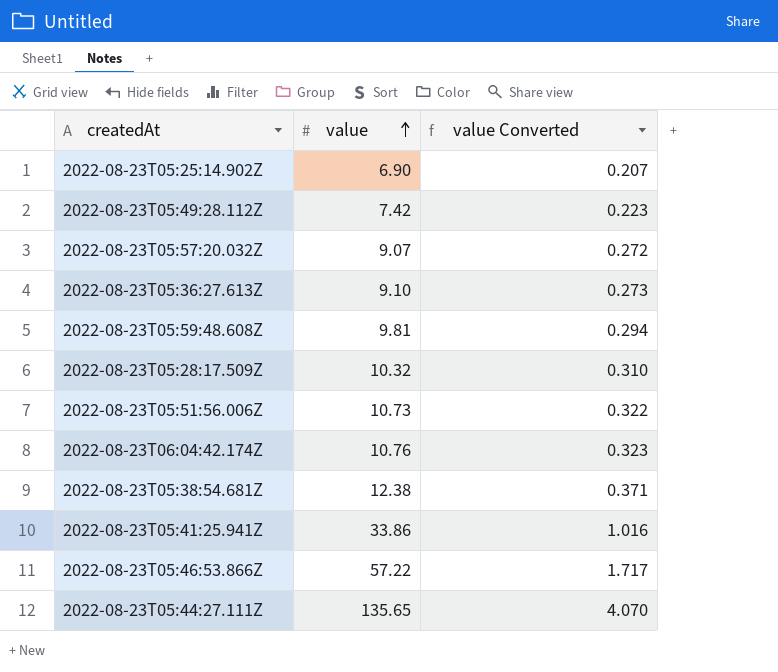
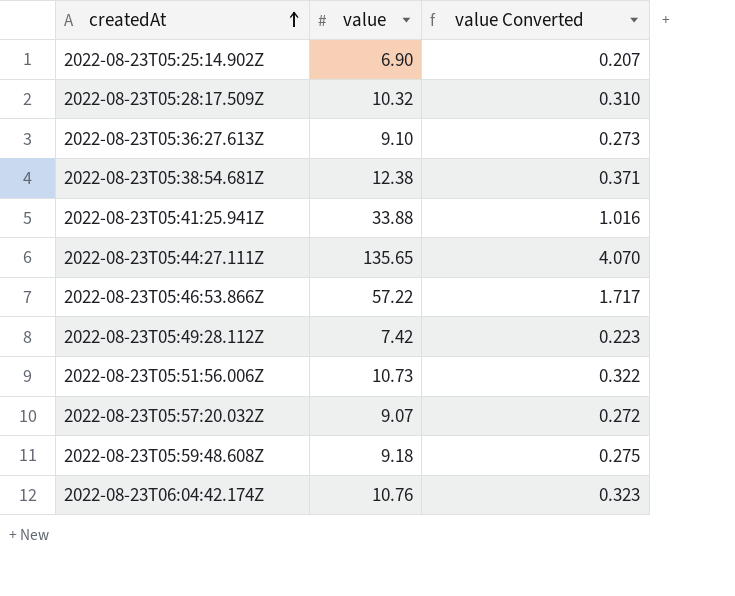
row order: value ascending -> createdAt ascending
2022-08-23T05:41:25.941Z | value: 33.86 -> 33.88
2022-08-23T05:59:48.608Z | value: 9.81 -> 9.18
2022-08-23T05:59:48.608Z | value Converted: 0.294 -> 0.275

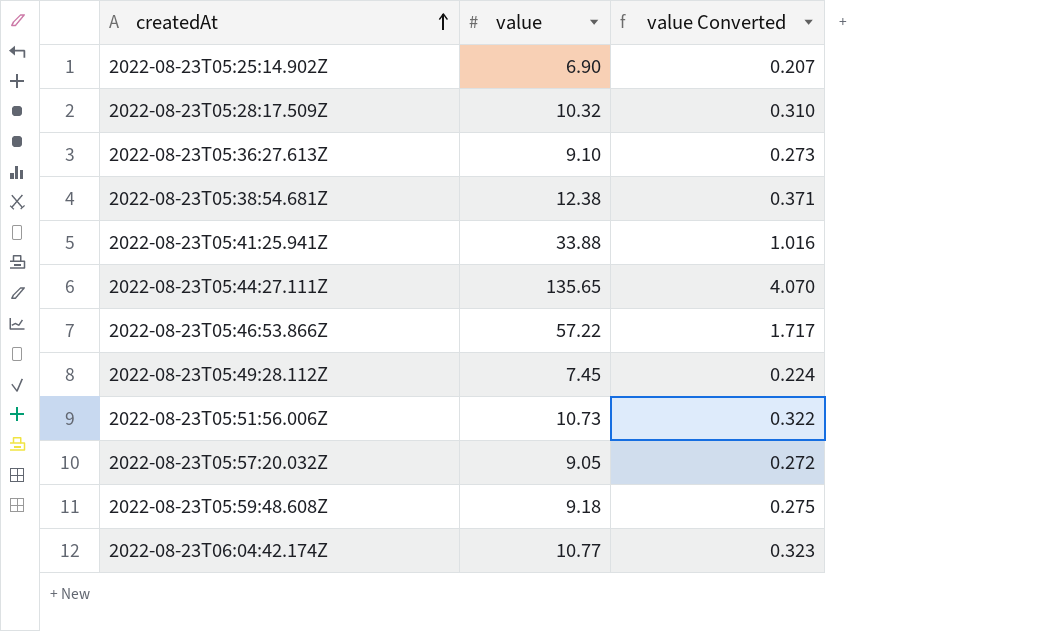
2022-08-23T05:49:28.112Z | value: 7.42 -> 7.45
2022-08-23T05:49:28.112Z | value Converted: 0.223 -> 0.224
2022-08-23T05:57:20.032Z | value: 9.07 -> 9.05
2022-08-23T06:04:42.174Z | value: 10.76 -> 10.77

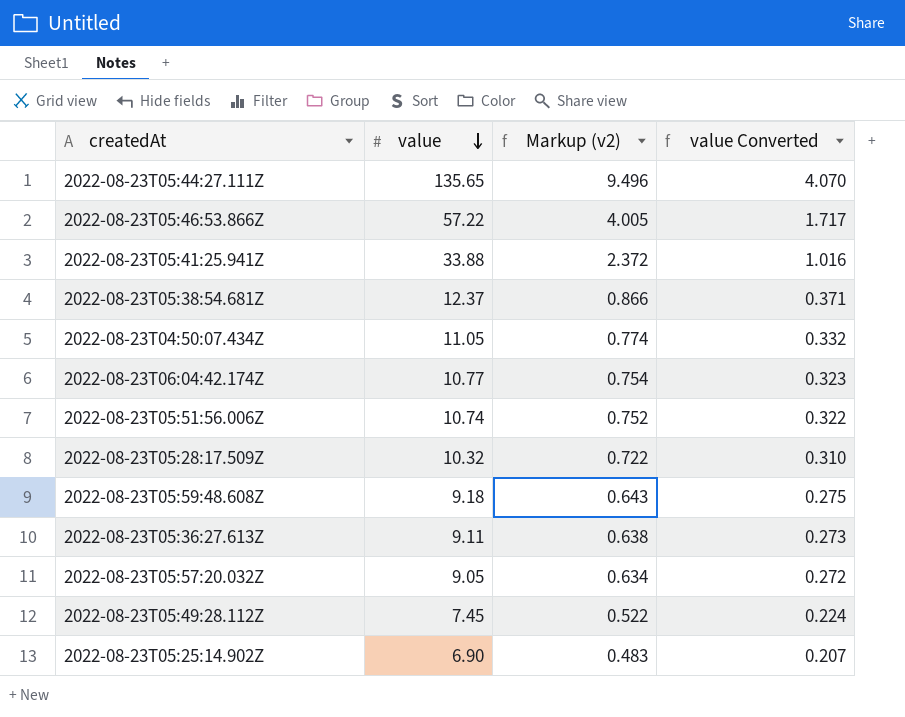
row order: createdAt ascending -> value descending
column Markup (v2) | formula: none -> [value] * 0.07
2022-08-23T05:38:54.681Z | value: 12.38 -> 12.37
row 2022-08-23T04:50:07.434Z: none -> 11.05 | 0.774 | 0.332
2022-08-23T05:51:56.006Z | value: 10.73 -> 10.74
2022-08-23T05:36:27.613Z | value: 9.10 -> 9.11

